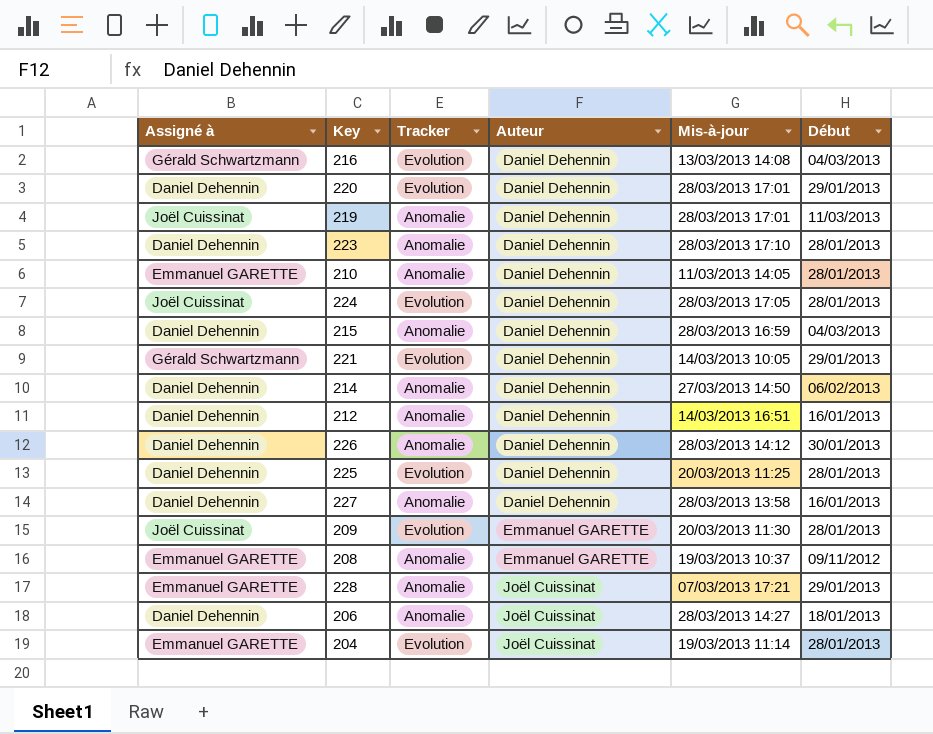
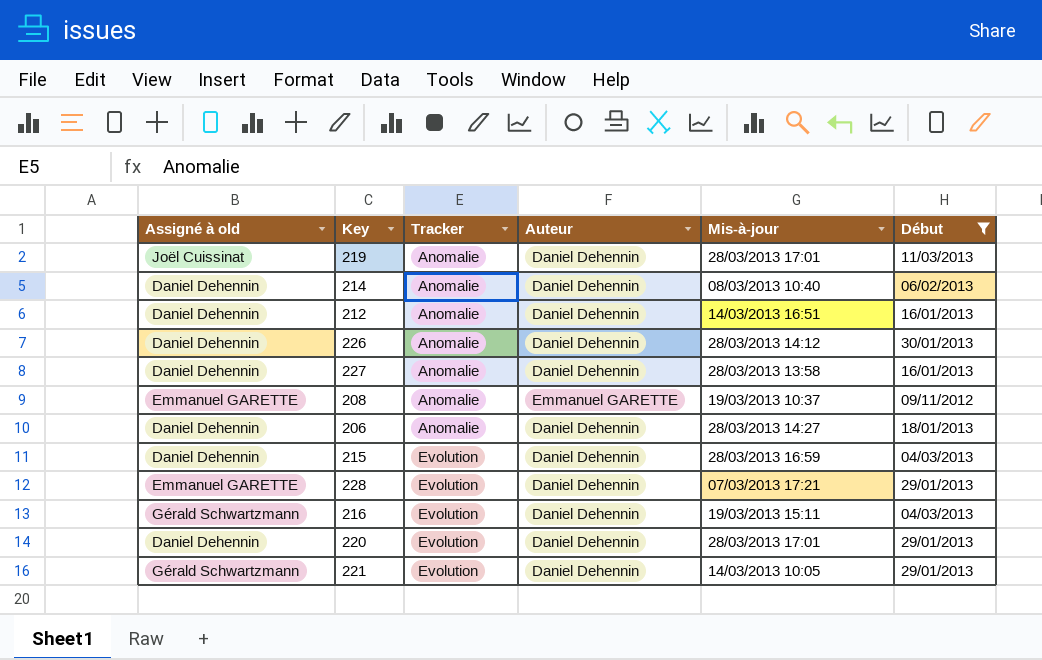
filter: none -> Début != 28/01/2013
row order: Auteur ascending -> Tracker ascending
column name: Assigné à -> Assigné à old
214 | Mis-à-jour: 27/03/2013 14:50 -> 08/03/2013 10:40
206 | Auteur: Joël Cuissinat -> Daniel Dehennin
215 | Tracker: Anomalie -> Evolution
228 | Tracker: Anomalie -> Evolution
228 | Auteur: Joël Cuissinat -> Daniel Dehennin
216 | Mis-à-jour: 13/03/2013 14:08 -> 19/03/2013 15:11

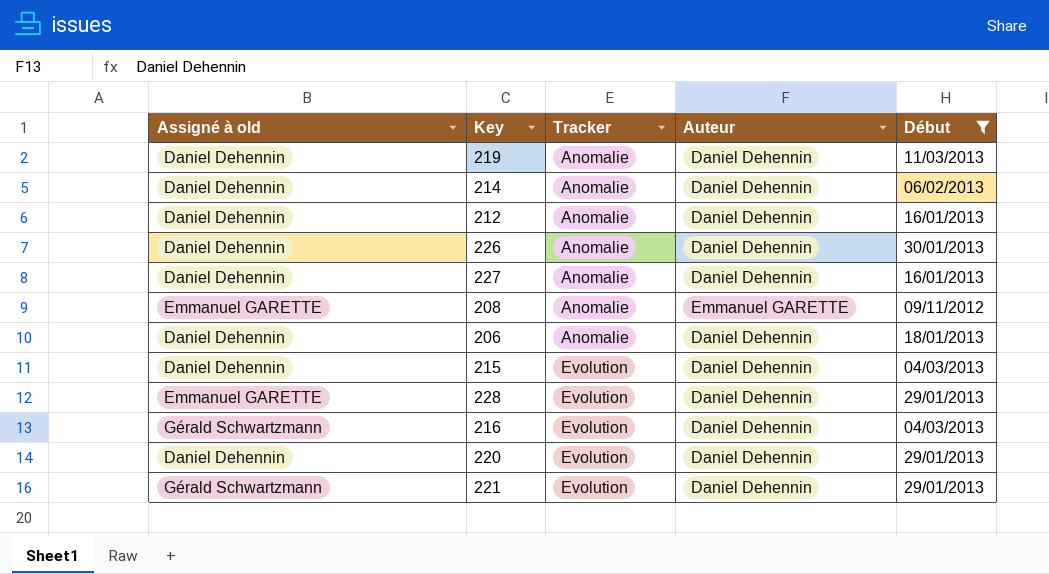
column Mis-à-jour | position: 5 -> none
219 | Assigné à old: Joël Cuissinat -> Daniel Dehennin

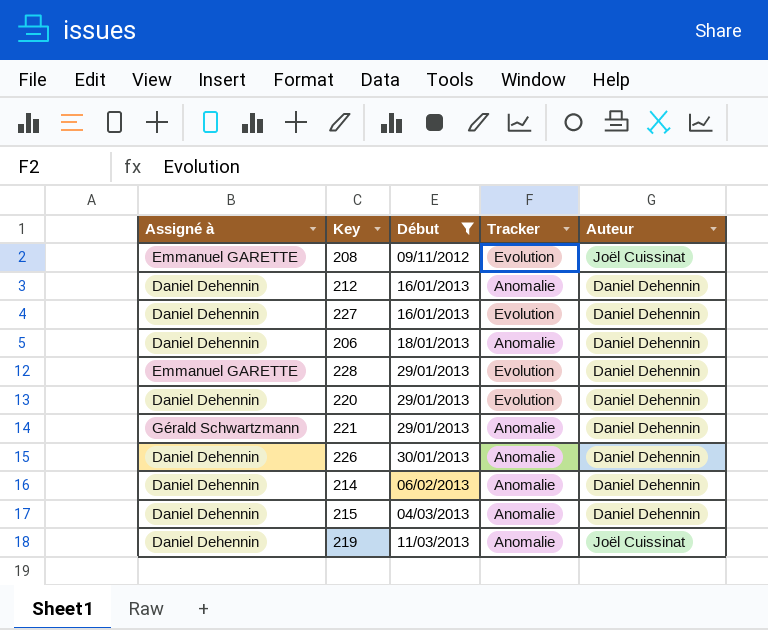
row order: Tracker ascending -> Début ascending
column name: Assigné à old -> Assigné à
column Début | position: 5 -> 3
row 216: Gérald Schwartzmann | Evolution | Daniel Dehennin | 04/03/2013 -> none
208 | Tracker: Anomalie -> Evolution
208 | Auteur: Emmanuel GARETTE -> Joël Cuissinat
227 | Tracker: Anomalie -> Evolution
221 | Tracker: Evolution -> Anomalie
215 | Tracker: Evolution -> Anomalie
219 | Auteur: Daniel Dehennin -> Joël Cuissinat

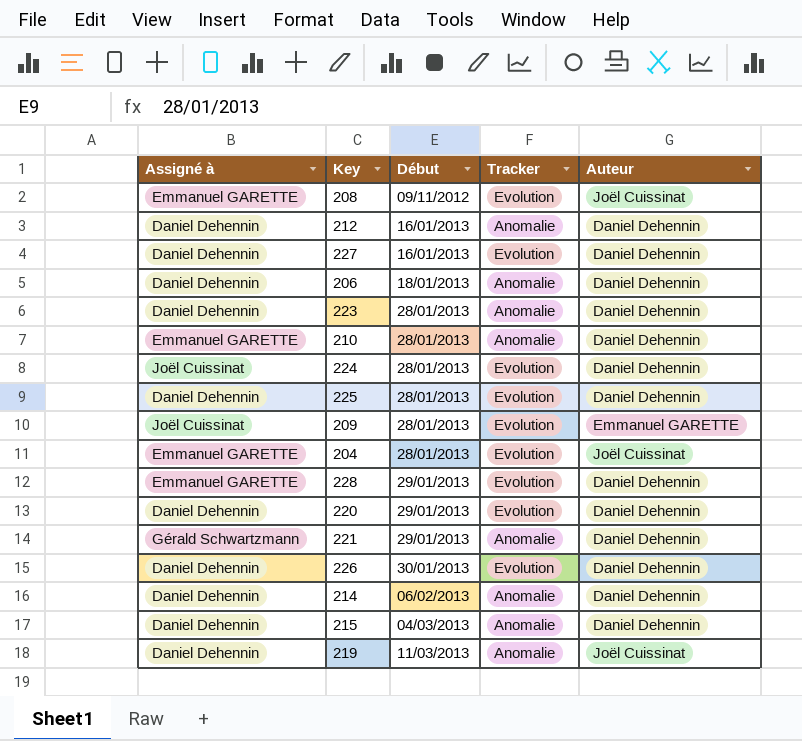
filter: Début != 28/01/2013 -> none
226 | Tracker: Anomalie -> Evolution

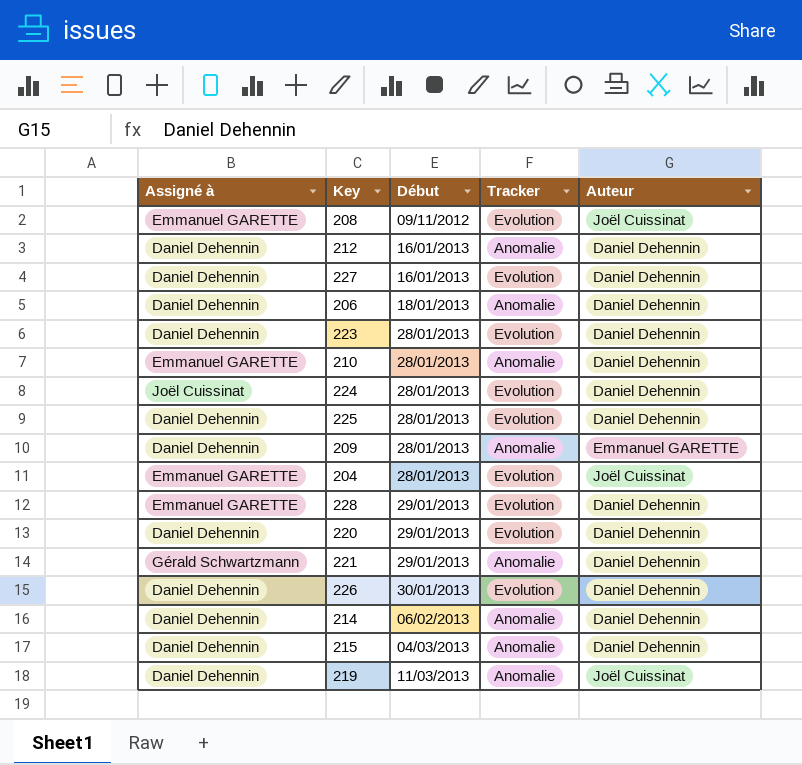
223 | Tracker: Anomalie -> Evolution
209 | Assigné à: Joël Cuissinat -> Daniel Dehennin
209 | Tracker: Evolution -> Anomalie

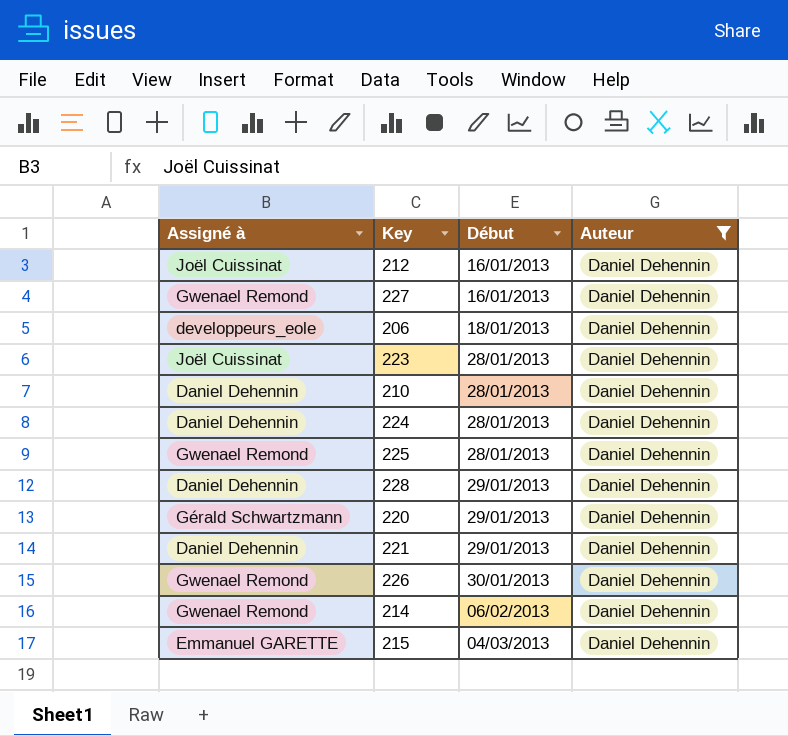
filter: none -> Auteur = Daniel Dehennin
column Tracker | position: 4 -> none
212 | Assigné à: Daniel Dehennin -> Joël Cuissinat
227 | Assigné à: Daniel Dehennin -> Gwenael Remond
206 | Assigné à: Daniel Dehennin -> developpeurs_eole
223 | Assigné à: Daniel Dehennin -> Joël Cuissinat
210 | Assigné à: Emmanuel GARETTE -> Daniel Dehennin
224 | Assigné à: Joël Cuissinat -> Daniel Dehennin
225 | Assigné à: Daniel Dehennin -> Gwenael Remond
228 | Assigné à: Emmanuel GARETTE -> Daniel Dehennin
220 | Assigné à: Daniel Dehennin -> Gérald Schwartzmann
221 | Assigné à: Gérald Schwartzmann -> Daniel Dehennin
226 | Assigné à: Daniel Dehennin -> Gwenael Remond
214 | Assigné à: Daniel Dehennin -> Gwenael Remond
215 | Assigné à: Daniel Dehennin -> Emmanuel GARETTE

